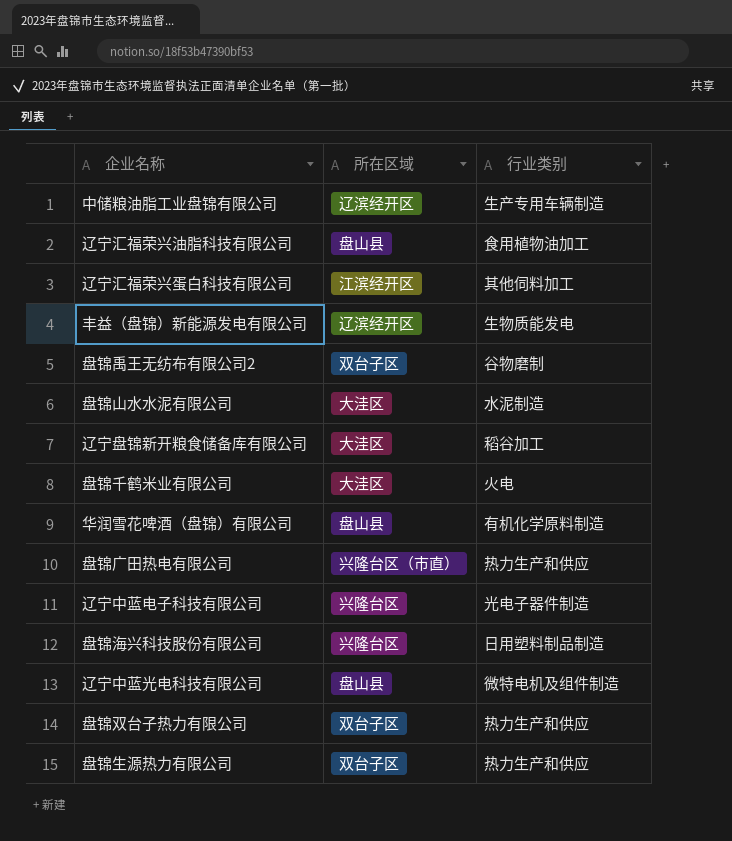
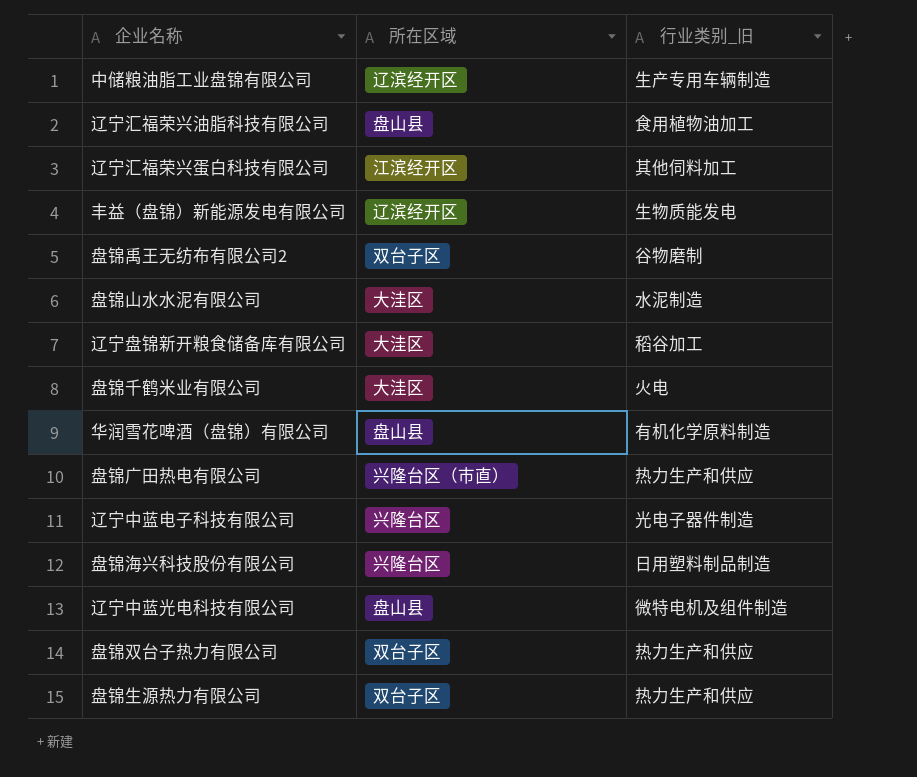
column name: 行业类别 -> 行业类别_旧

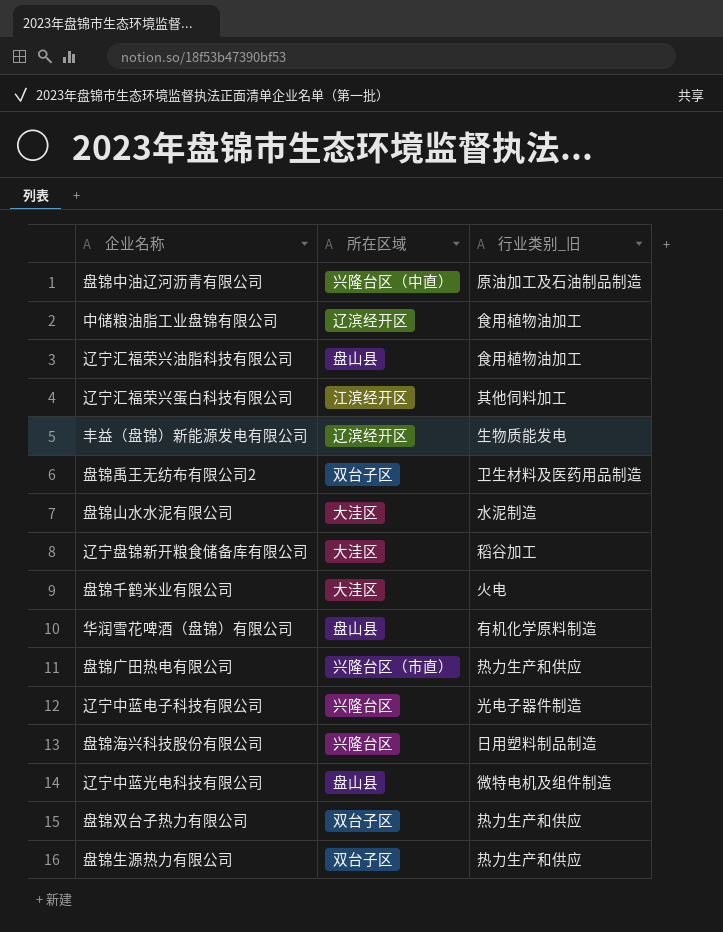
row 盘锦中油辽河沥青有限公司: none -> 兴隆台区（中直） | 原油加工及石油制品制造
中储粮油脂工业盘锦有限公司 | 行业类别_旧: 生产专用车辆制造 -> 食用植物油加工
盘锦禹王无纺布有限公司2 | 行业类别_旧: 谷物磨制 -> 卫生材料及医药用品制造

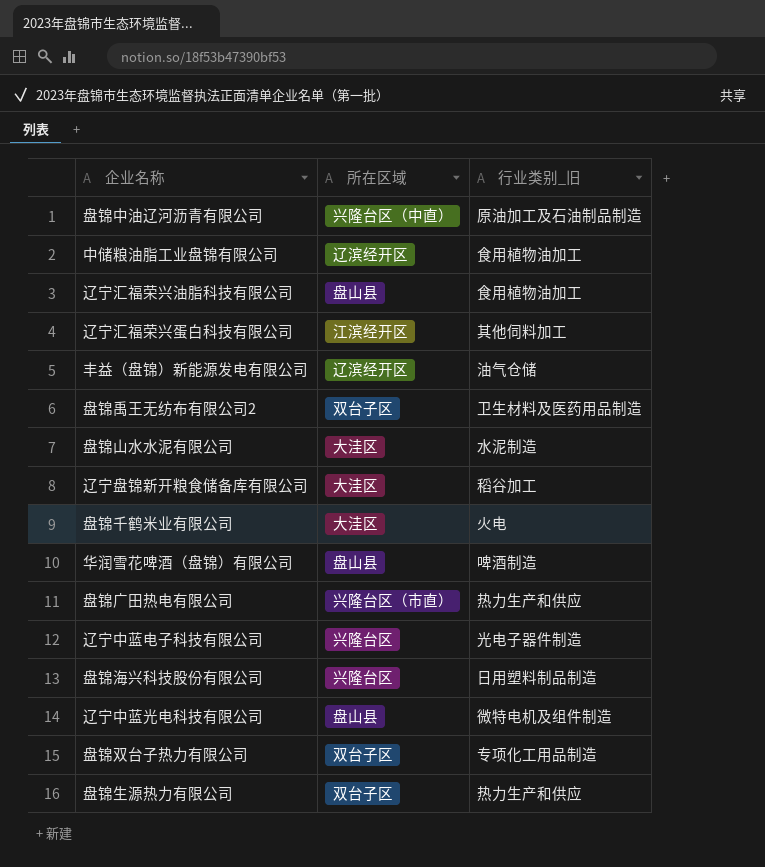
丰益（盘锦）新能源发电有限公司 | 行业类别_旧: 生物质能发电 -> 油气仓储
华润雪花啤酒（盘锦）有限公司 | 行业类别_旧: 有机化学原料制造 -> 啤酒制造
盘锦双台子热力有限公司 | 行业类别_旧: 热力生产和供应 -> 专项化工用品制造

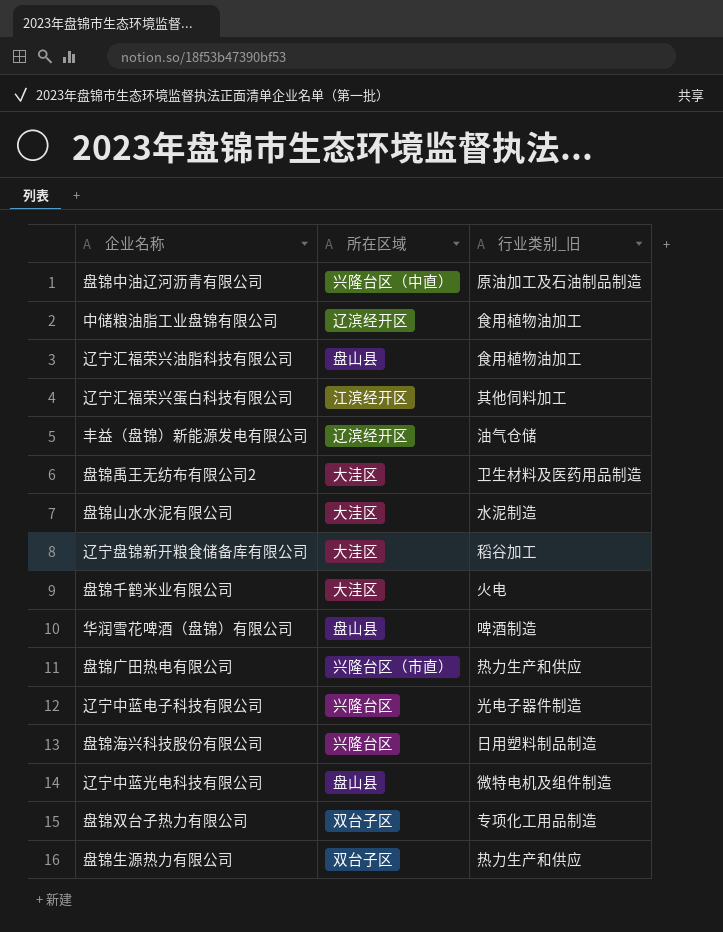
盘锦禹王无纺布有限公司2 | 所在区域: 双台子区 -> 大洼区

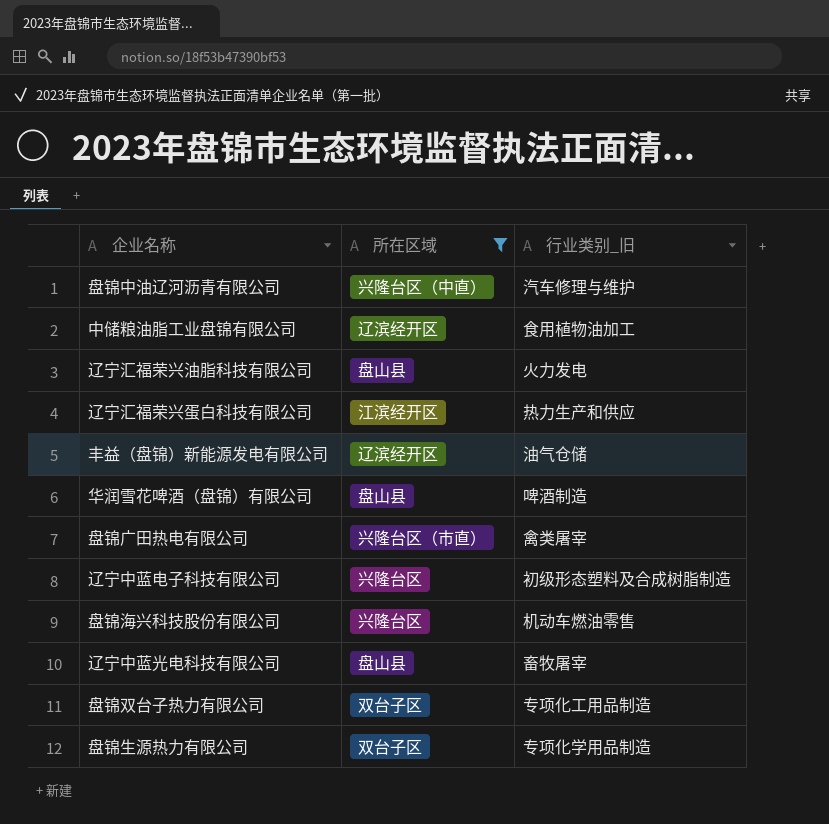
filter: none -> 所在区域 != 大洼区
盘锦中油辽河沥青有限公司 | 行业类别_旧: 原油加工及石油制品制造 -> 汽车修理与维护
辽宁汇福荣兴油脂科技有限公司 | 行业类别_旧: 食用植物油加工 -> 火力发电
辽宁汇福荣兴蛋白科技有限公司 | 行业类别_旧: 其他伺料加工 -> 热力生产和供应
盘锦广田热电有限公司 | 行业类别_旧: 热力生产和供应 -> 禽类屠宰
辽宁中蓝电子科技有限公司 | 行业类别_旧: 光电子器件制造 -> 初级形态塑料及合成树脂制造
盘锦海兴科技股份有限公司 | 行业类别_旧: 日用塑料制品制造 -> 机动车燃油零售
辽宁中蓝光电科技有限公司 | 行业类别_旧: 微特电机及组件制造 -> 畜牧屠宰
盘锦生源热力有限公司 | 行业类别_旧: 热力生产和供应 -> 专项化学用品制造

